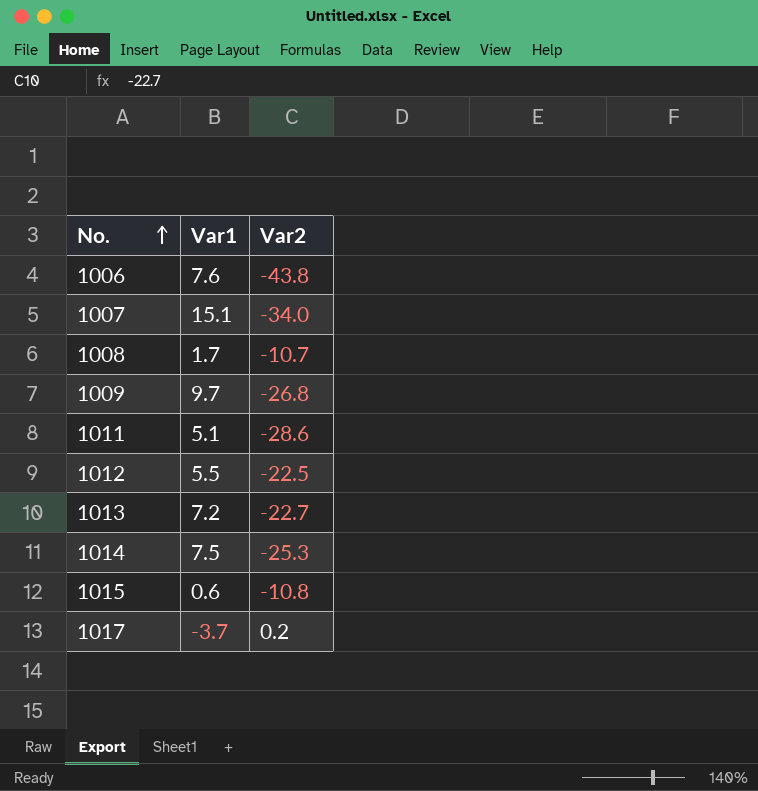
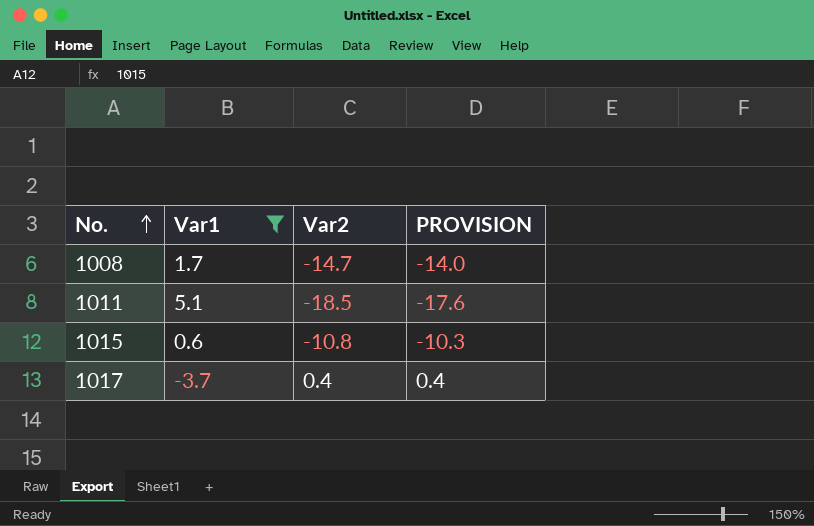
filter: none -> Var1 <= 5.1
column PROVISION | formula: none -> [Var2] * 0.95
1008 | Var2: -10.7 -> -14.7
1011 | Var2: -28.6 -> -18.5
1017 | Var2: 0.2 -> 0.4

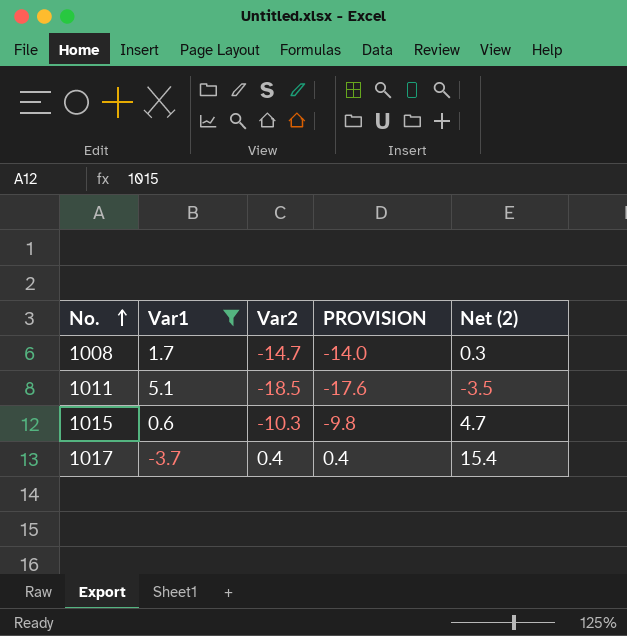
column Net (2) | formula: none -> [Var2] + 15
1015 | Var2: -10.8 -> -10.3
1015 | PROVISION: -10.3 -> -9.8

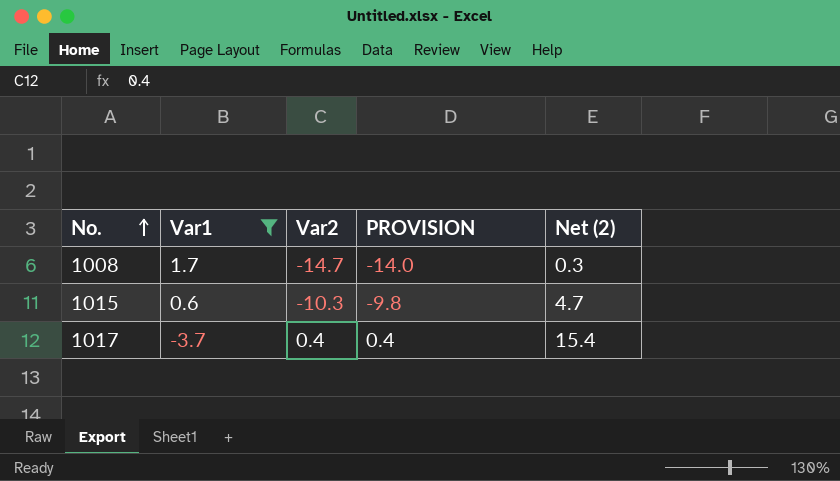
row 1011: 5.1 | -18.5 | -17.6 | -3.5 -> none

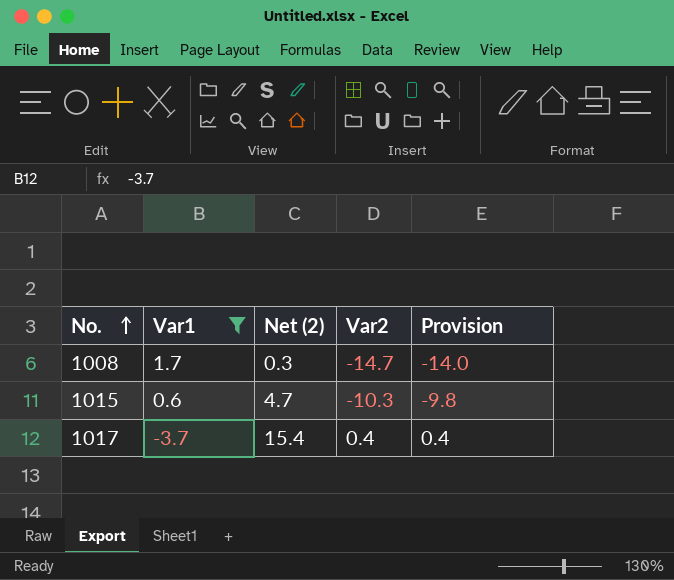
column Net (2) | position: 5 -> 3
column name: PROVISION -> Provision

